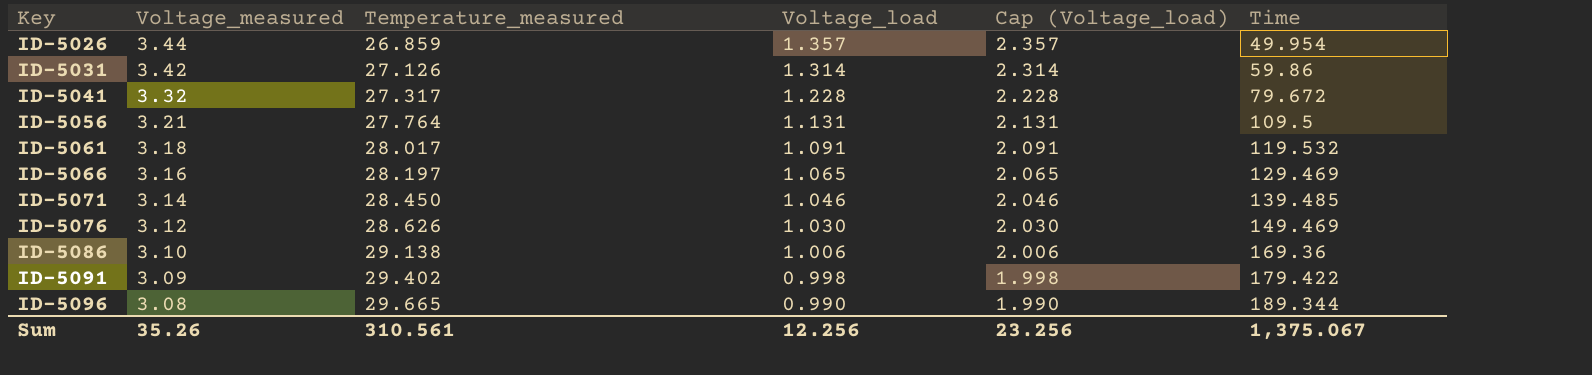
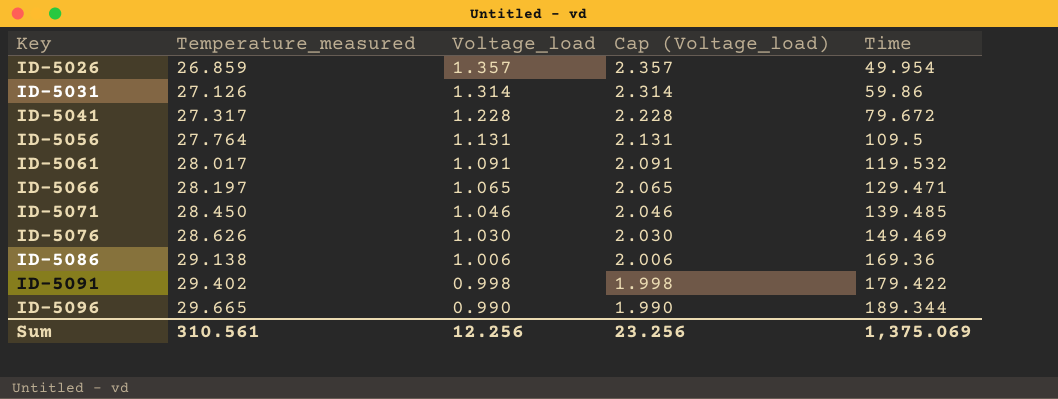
column Voltage_measured | position: 2 -> none
ID-5066 | Time: 129.469 -> 129.471
Sum | Time: 1,375.067 -> 1,375.069

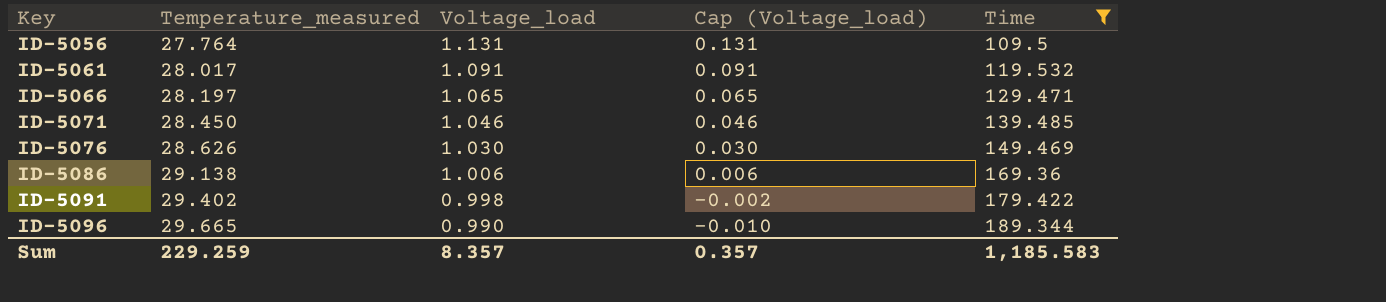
filter: none -> Time >= 109.5
column Cap (Voltage_load) | formula: [Voltage_load] + 1 -> [Voltage_load] - 1
Sum | Temperature_measured: 310.561 -> 229.259
Sum | Voltage_load: 12.256 -> 8.357
Sum | Cap (Voltage_load): 23.256 -> 0.357
Sum | Time: 1,375.069 -> 1,185.583

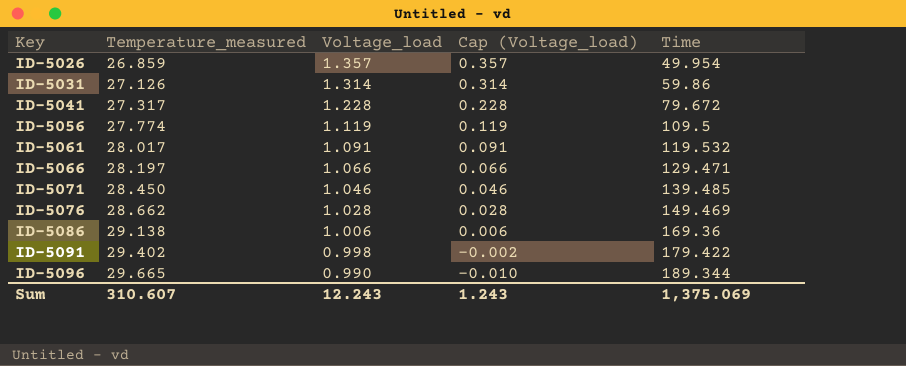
filter: Time >= 109.5 -> none
ID-5056 | Temperature_measured: 27.764 -> 27.774
ID-5056 | Voltage_load: 1.131 -> 1.119
ID-5056 | Cap (Voltage_load): 0.131 -> 0.119
ID-5066 | Voltage_load: 1.065 -> 1.066
ID-5066 | Cap (Voltage_load): 0.065 -> 0.066
ID-5076 | Temperature_measured: 28.626 -> 28.662
ID-5076 | Voltage_load: 1.030 -> 1.028
ID-5076 | Cap (Voltage_load): 0.030 -> 0.028
Sum | Temperature_measured: 229.259 -> 310.607
Sum | Voltage_load: 8.357 -> 12.243
Sum | Cap (Voltage_load): 0.357 -> 1.243
Sum | Time: 1,185.583 -> 1,375.069

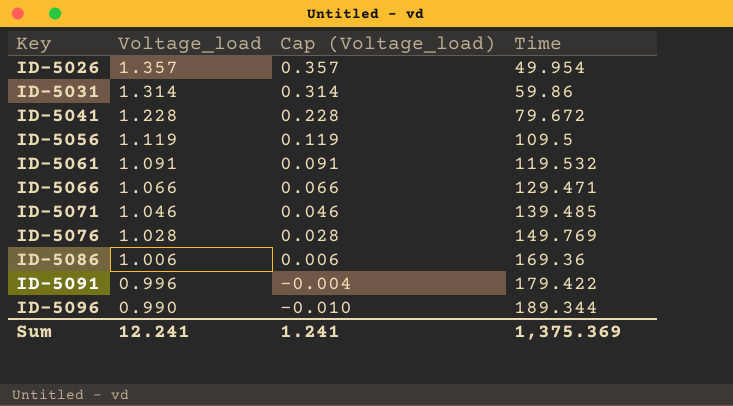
column Temperature_measured | position: 2 -> none
ID-5076 | Time: 149.469 -> 149.769
ID-5091 | Voltage_load: 0.998 -> 0.996
ID-5091 | Cap (Voltage_load): -0.002 -> -0.004
Sum | Voltage_load: 12.243 -> 12.241
Sum | Cap (Voltage_load): 1.243 -> 1.241
Sum | Time: 1,375.069 -> 1,375.369

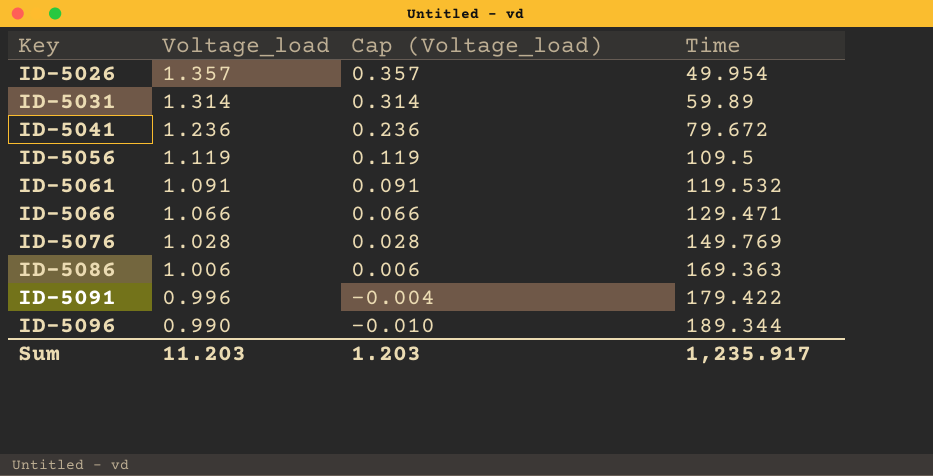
row ID-5071: 1.046 | 0.046 | 139.485 -> none
ID-5031 | Time: 59.86 -> 59.89
ID-5041 | Voltage_load: 1.228 -> 1.236
ID-5041 | Cap (Voltage_load): 0.228 -> 0.236
ID-5086 | Time: 169.36 -> 169.363
Sum | Voltage_load: 12.241 -> 11.203
Sum | Cap (Voltage_load): 1.241 -> 1.203
Sum | Time: 1,375.369 -> 1,235.917

